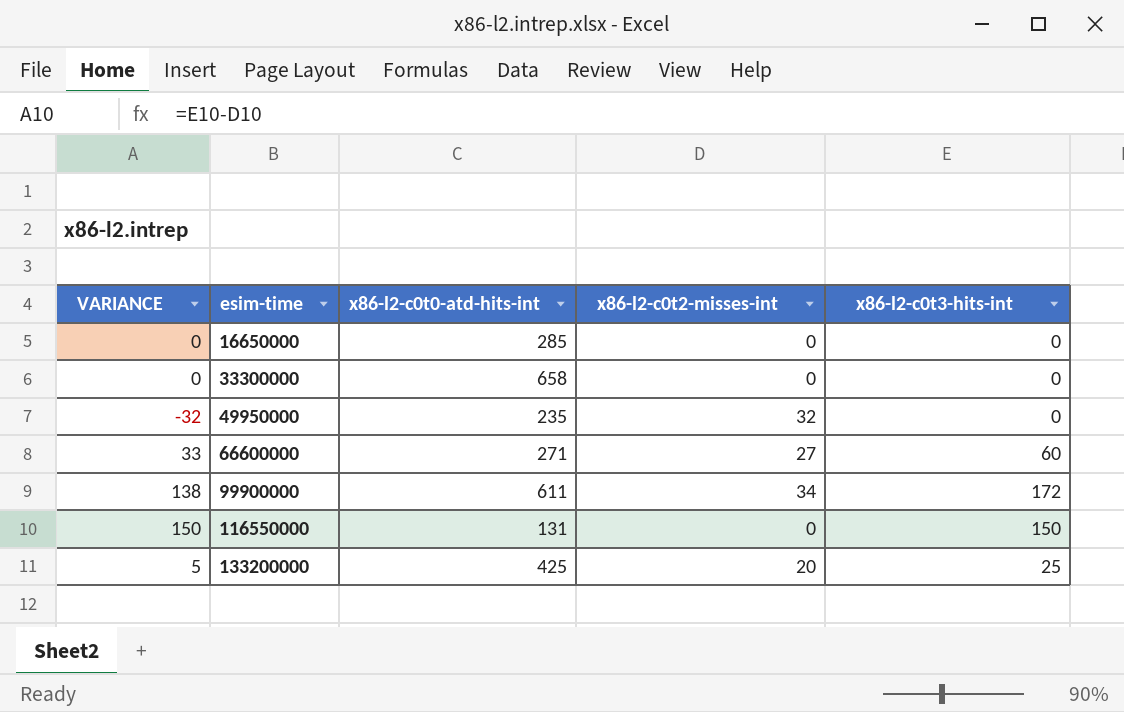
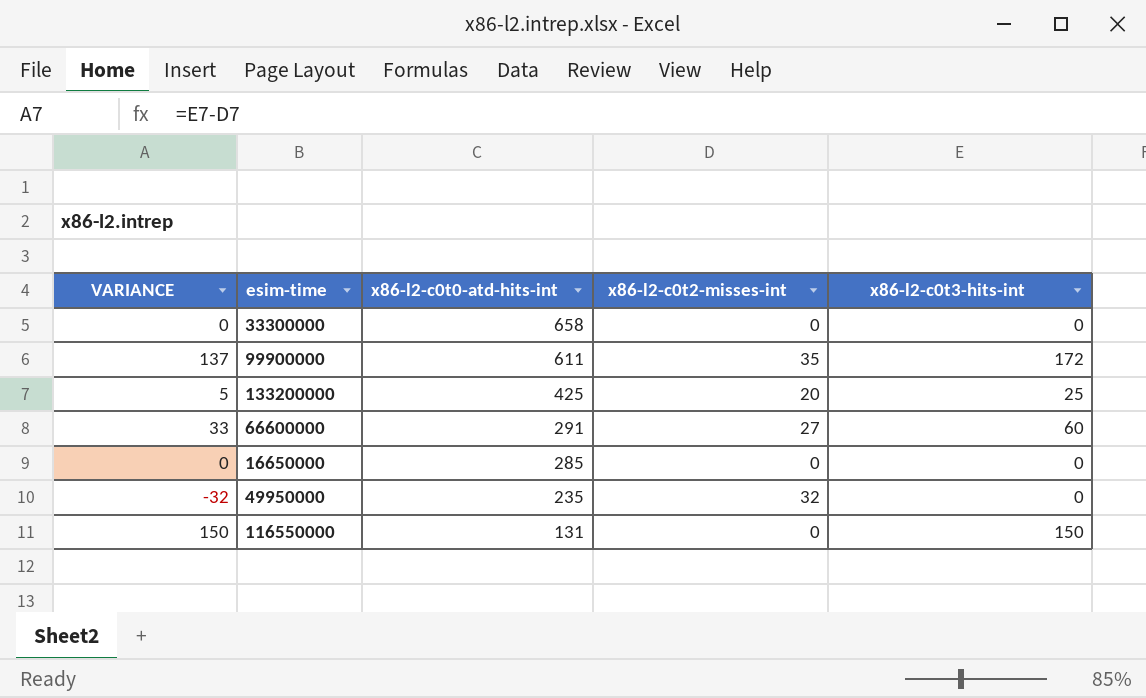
row order: esim-time ascending -> x86-l2-c0t0-atd-hits-int descending
99900000 | VARIANCE: 138 -> 137
99900000 | x86-l2-c0t2-misses-int: 34 -> 35
66600000 | x86-l2-c0t0-atd-hits-int: 271 -> 291

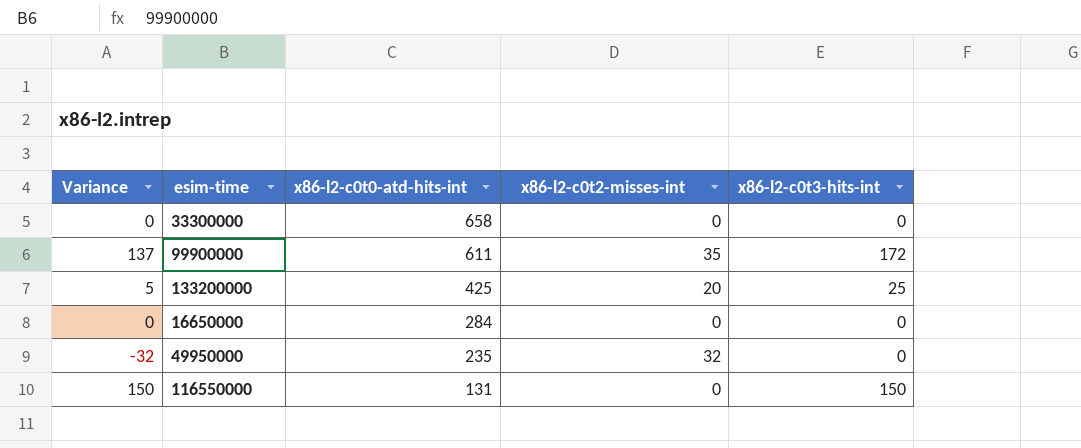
column name: VARIANCE -> Variance
row 66600000: 33 | 291 | 27 | 60 -> none
16650000 | x86-l2-c0t0-atd-hits-int: 285 -> 284

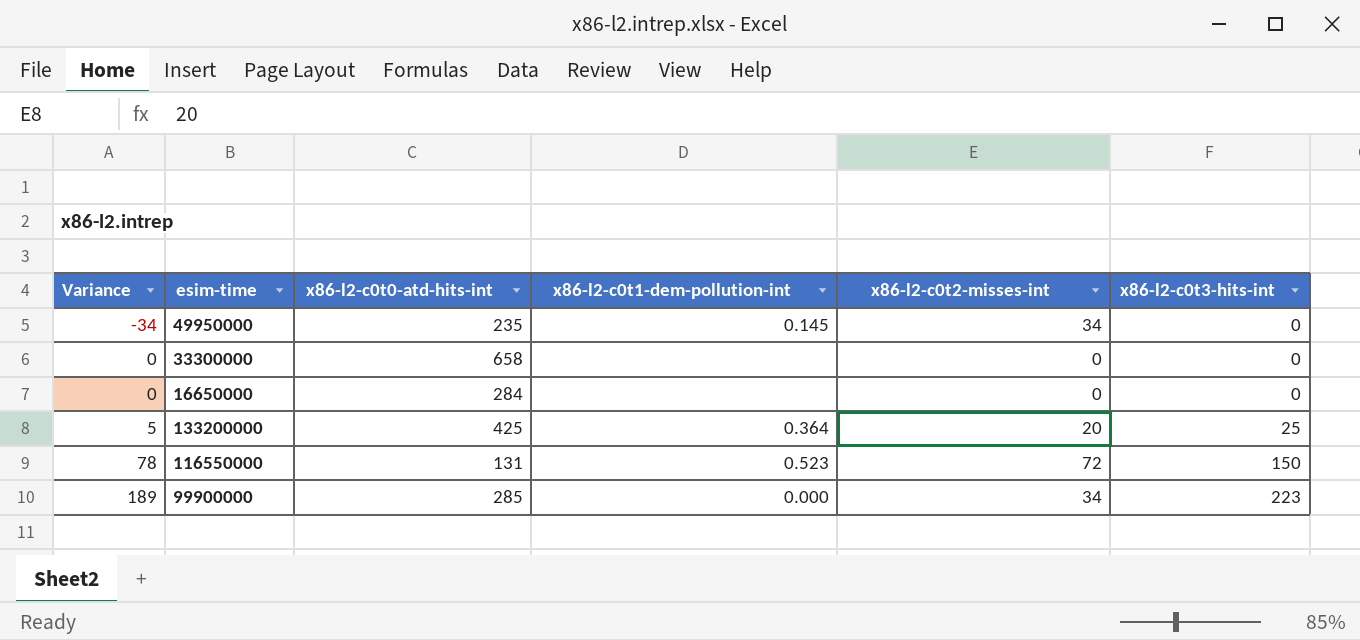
row order: x86-l2-c0t0-atd-hits-int descending -> Variance ascending
column x86-l2-c0t1-dem-pollution-int | position: none -> 4
49950000 | Variance: -32 -> -34
49950000 | x86-l2-c0t2-misses-int: 32 -> 34
116550000 | Variance: 150 -> 78
116550000 | x86-l2-c0t2-misses-int: 0 -> 72
99900000 | Variance: 137 -> 189
99900000 | x86-l2-c0t0-atd-hits-int: 611 -> 285
99900000 | x86-l2-c0t2-misses-int: 35 -> 34
99900000 | x86-l2-c0t3-hits-int: 172 -> 223

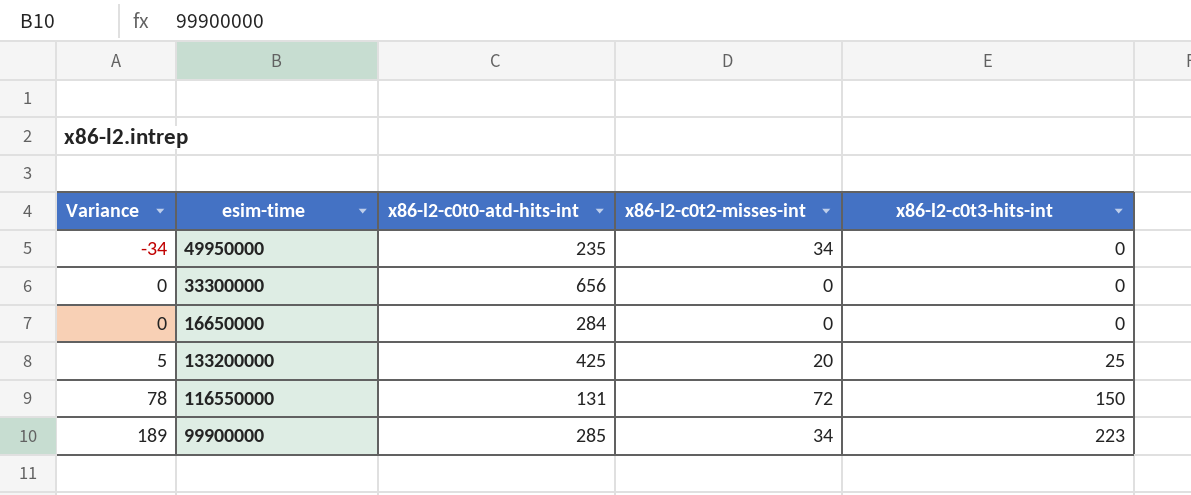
column x86-l2-c0t1-dem-pollution-int | position: 4 -> none
33300000 | x86-l2-c0t0-atd-hits-int: 658 -> 656

